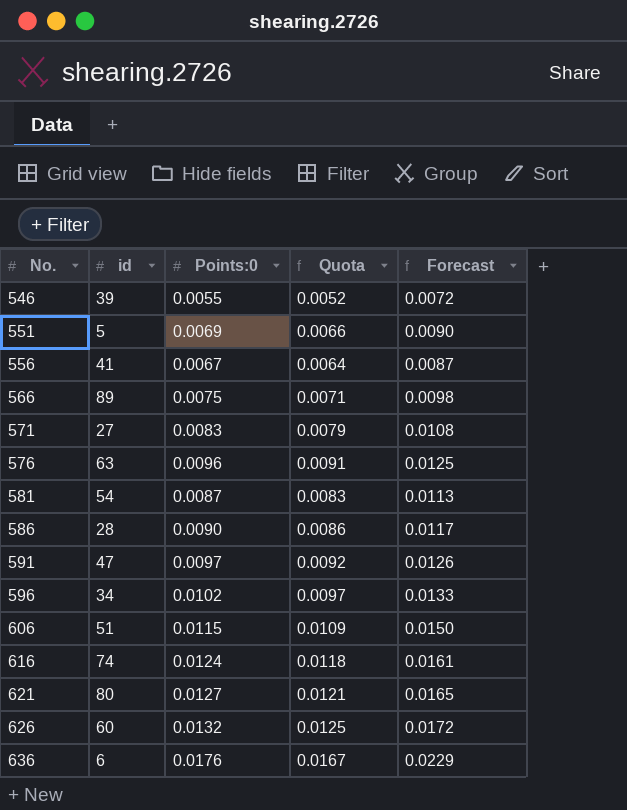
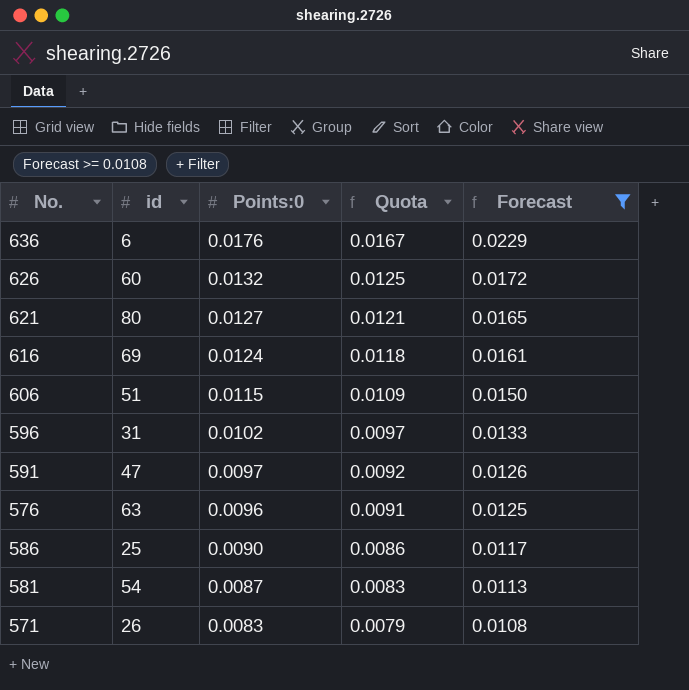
filter: none -> Forecast >= 0.0108
row order: No. ascending -> Points:0 descending
616 | id: 74 -> 69
596 | id: 34 -> 31
586 | id: 28 -> 25
571 | id: 27 -> 26

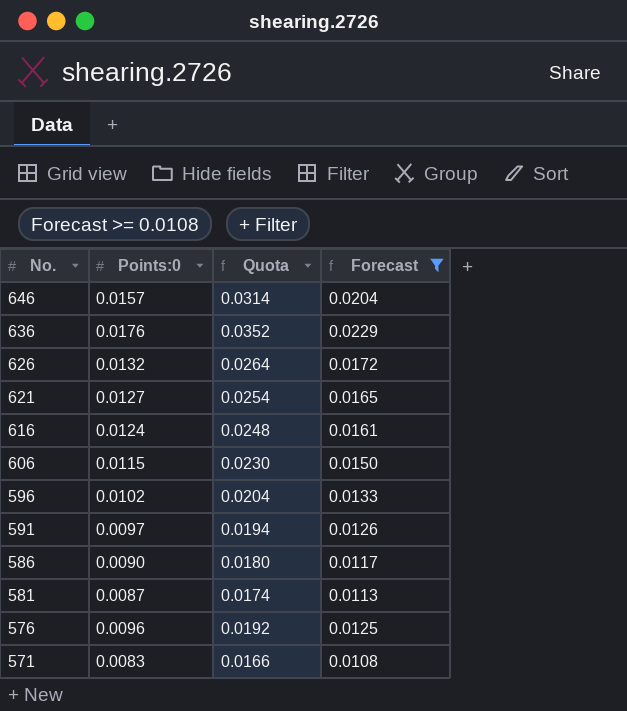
row order: Points:0 descending -> No. descending
column id | position: 2 -> none
column Quota | formula: [Points:0] * 0.95 -> [Points:0] * 2
row 646: none -> 0.0157 | 0.0314 | 0.0204

